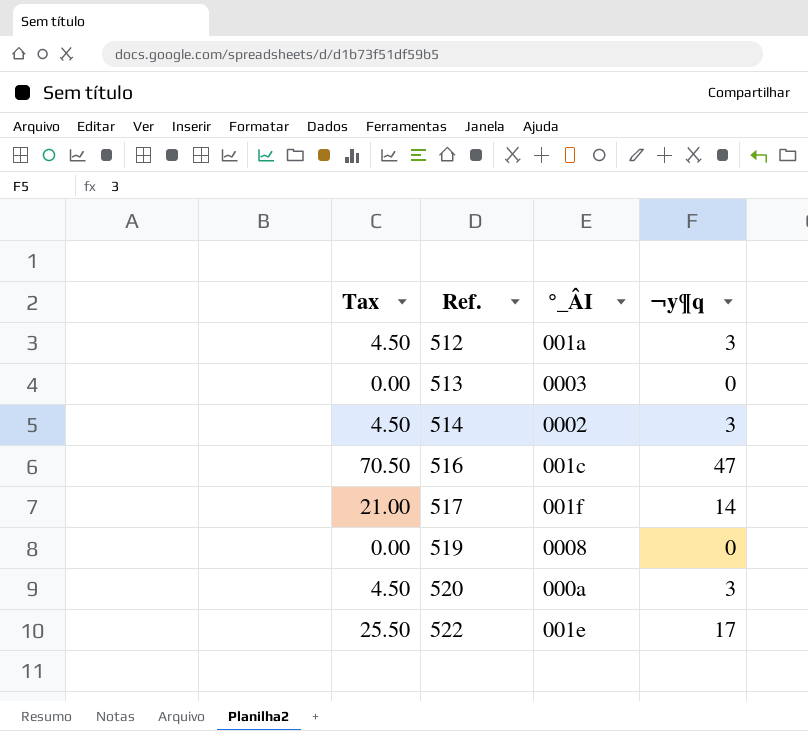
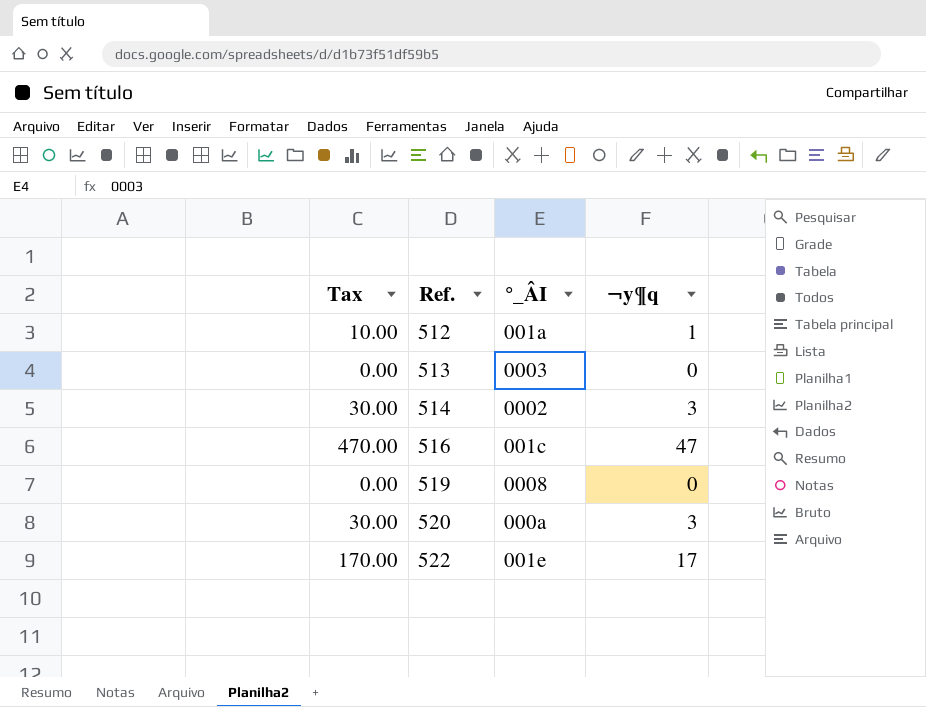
column Tax | formula: [¬y¶q] * 1.5 -> [¬y¶q] * 10
row 517: 21.00 | 001f | 14 -> none
512 | ¬y¶q: 3 -> 1

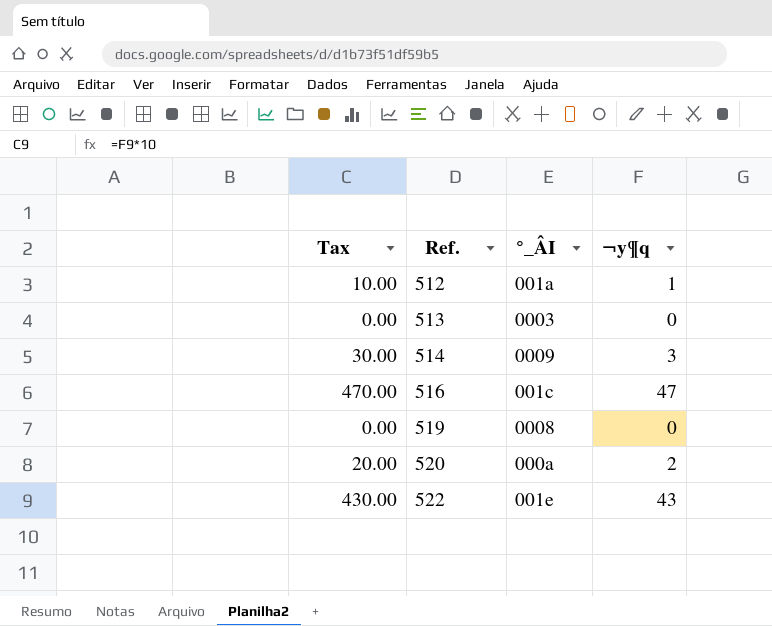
514 | °_ÂI: 0002 -> 0009
520 | Tax: 30.00 -> 20.00
520 | ¬y¶q: 3 -> 2
522 | Tax: 170.00 -> 430.00
522 | ¬y¶q: 17 -> 43

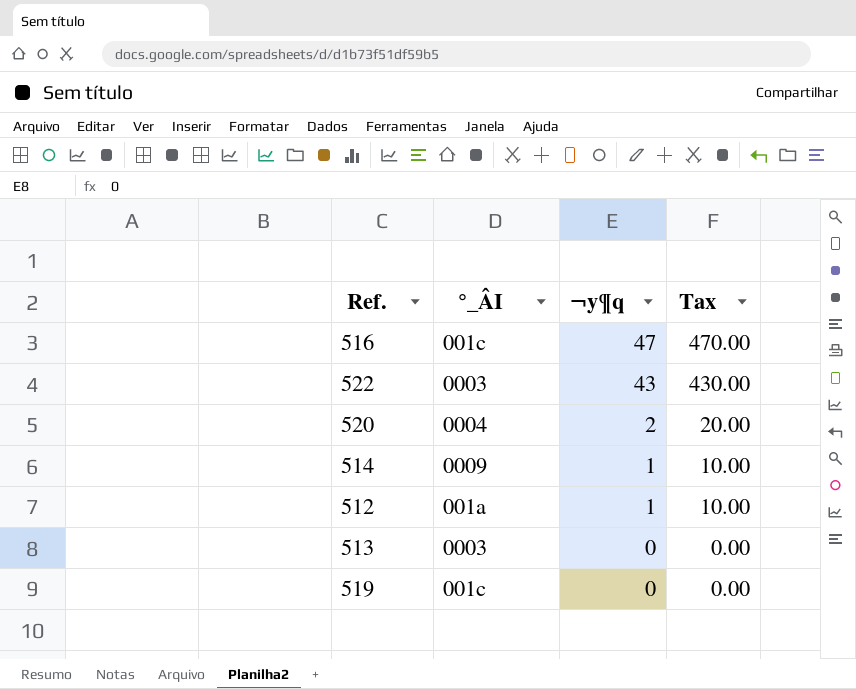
row order: Ref. ascending -> ¬y¶q descending
column Tax | position: 1 -> 4
522 | °_ÂI: 001e -> 0003
520 | °_ÂI: 000a -> 0004
514 | ¬y¶q: 3 -> 1
514 | Tax: 30.00 -> 10.00
519 | °_ÂI: 0008 -> 001c

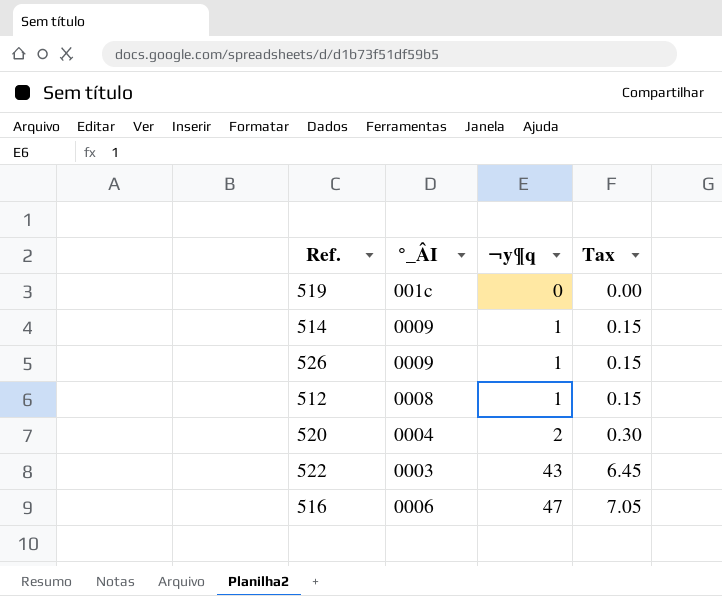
row order: ¬y¶q descending -> ¬y¶q ascending
column Tax | formula: [¬y¶q] * 10 -> [¬y¶q] * 0.15
row 513: 0003 | 0 | 0.00 -> none
row 526: none -> 0009 | 1 | 0.15
512 | °_ÂI: 001a -> 0008
516 | °_ÂI: 001c -> 0006

